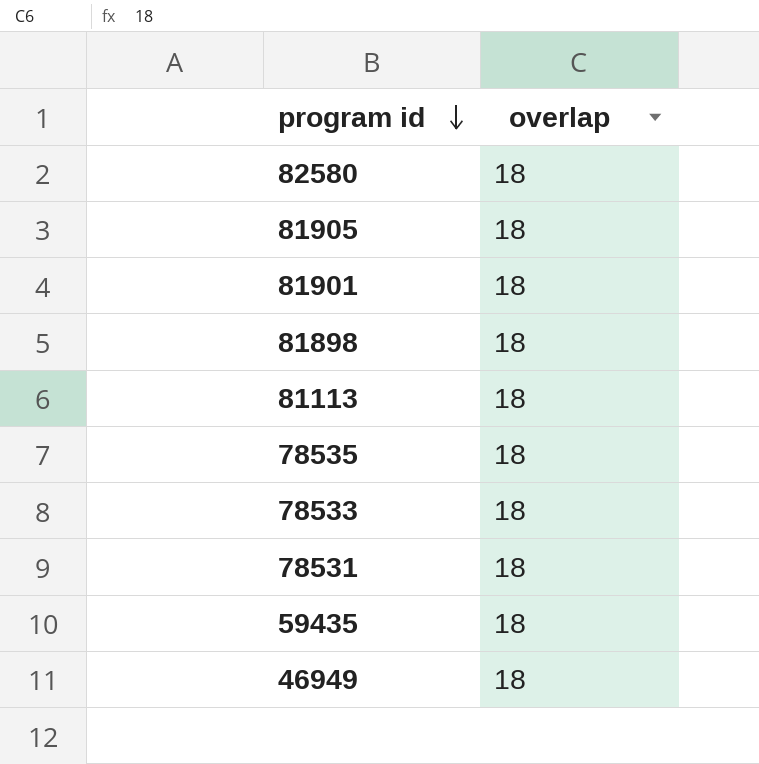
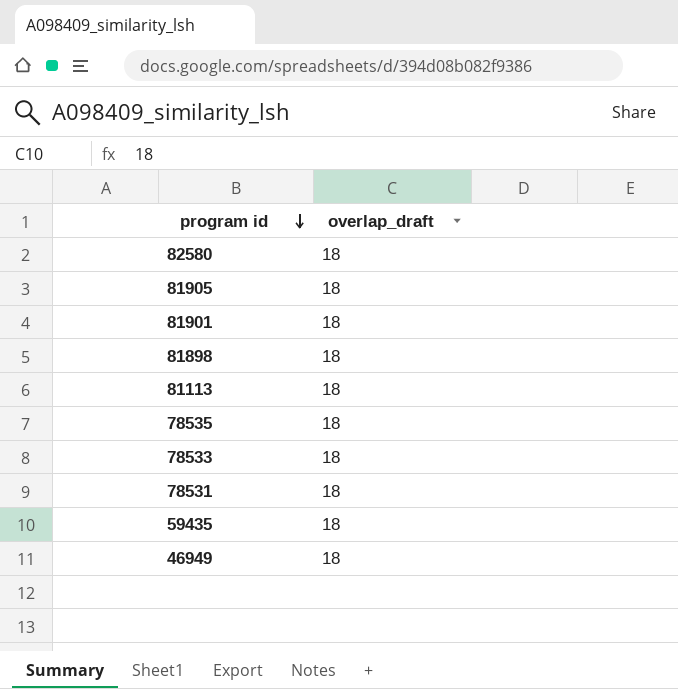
column name: overlap -> overlap_draft

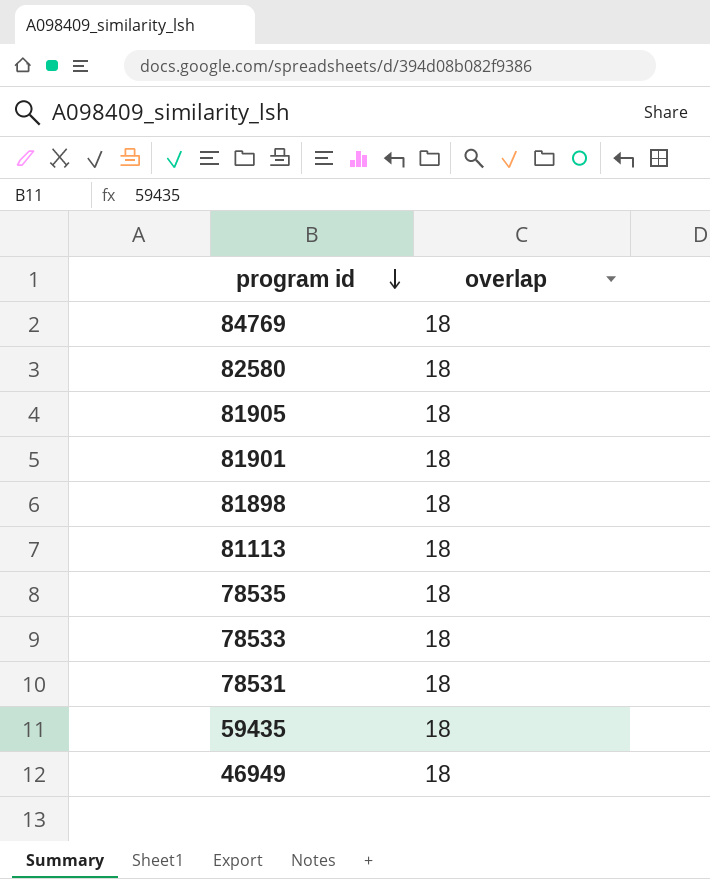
column name: overlap_draft -> overlap
row 84769: none -> 18

